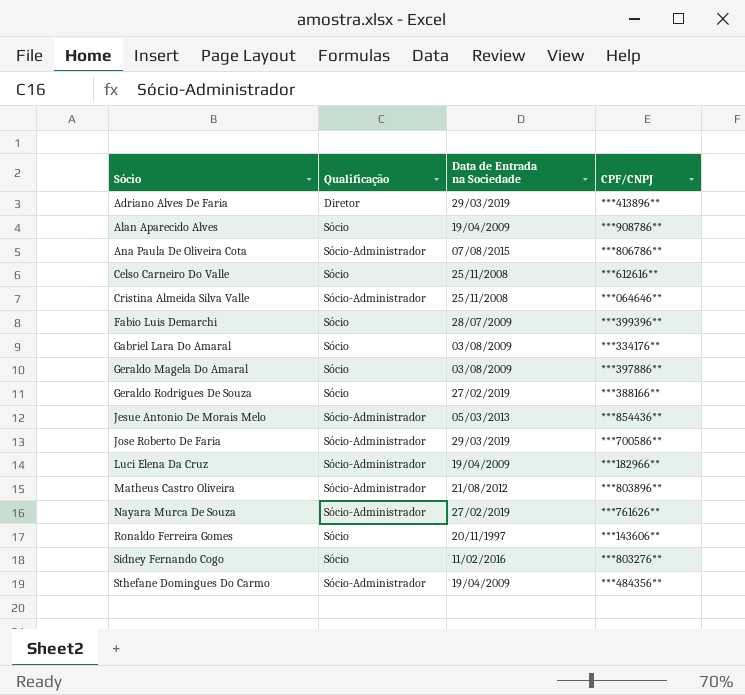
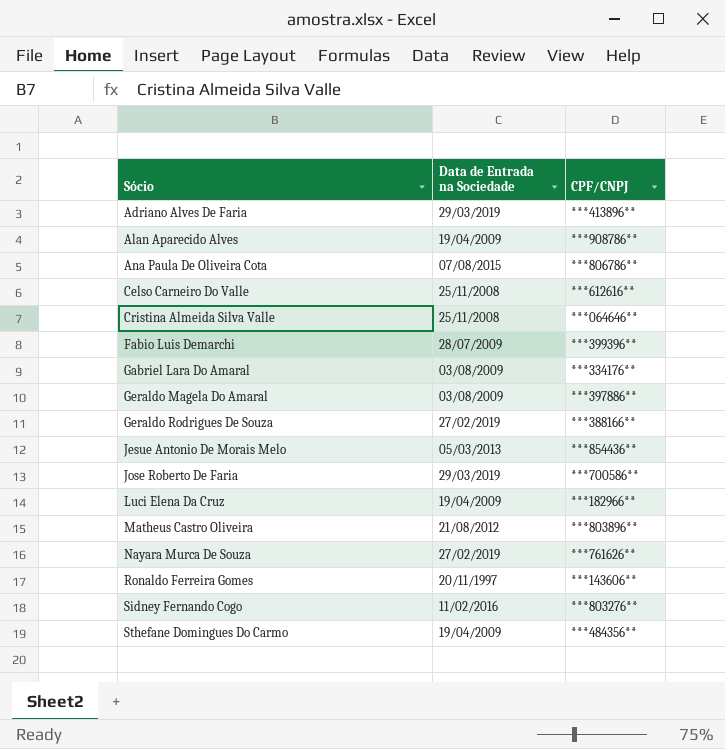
column Qualificação | position: 2 -> none

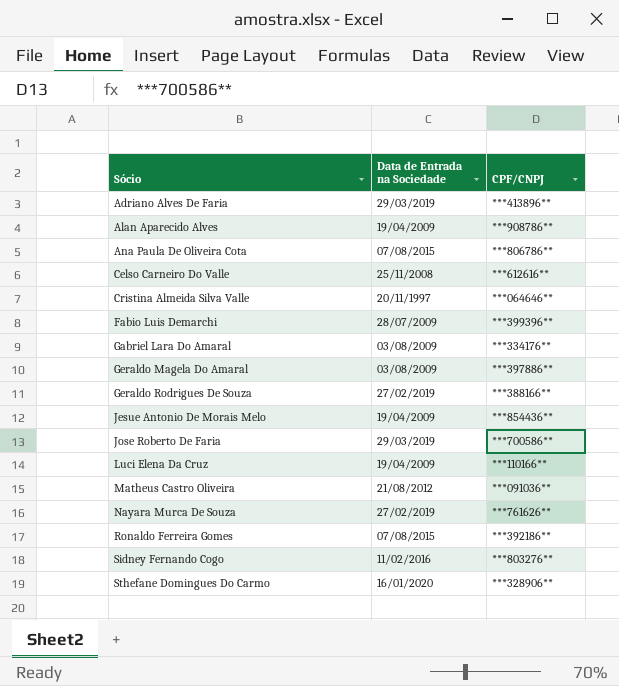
Cristina Almeida Silva Valle | Data de Entrada na Sociedade: 25/11/2008 -> 20/11/1997
Jesue Antonio De Morais Melo | Data de Entrada na Sociedade: 05/03/2013 -> 19/04/2009
Luci Elena Da Cruz | CPF/CNPJ: ***182966** -> ***110166**
Matheus Castro Oliveira | CPF/CNPJ: ***803896** -> ***091036**
Ronaldo Ferreira Gomes | Data de Entrada na Sociedade: 20/11/1997 -> 07/08/2015
Ronaldo Ferreira Gomes | CPF/CNPJ: ***143606** -> ***392186**
Sthefane Domingues Do Carmo | Data de Entrada na Sociedade: 19/04/2009 -> 16/01/2020
Sthefane Domingues Do Carmo | CPF/CNPJ: ***484356** -> ***328906**

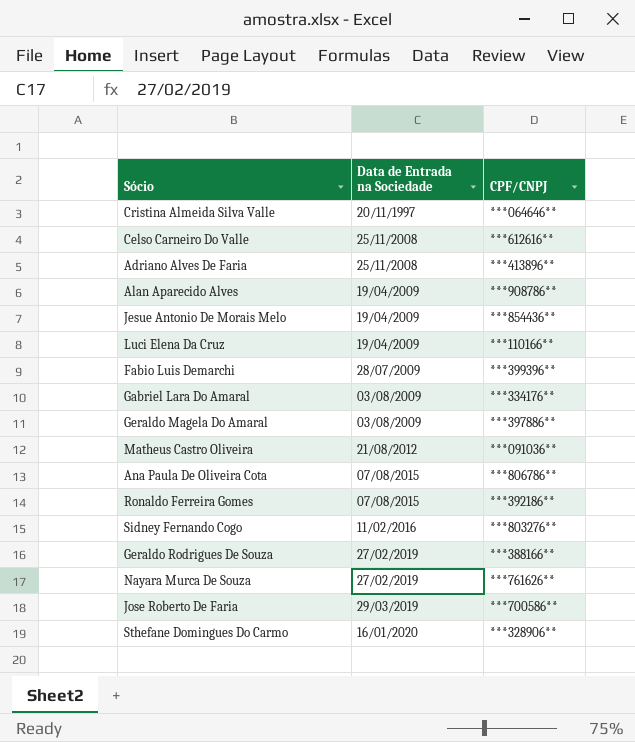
row order: Sócio ascending -> Data de Entrada na Sociedade ascending
Adriano Alves De Faria | Data de Entrada na Sociedade: 29/03/2019 -> 25/11/2008

